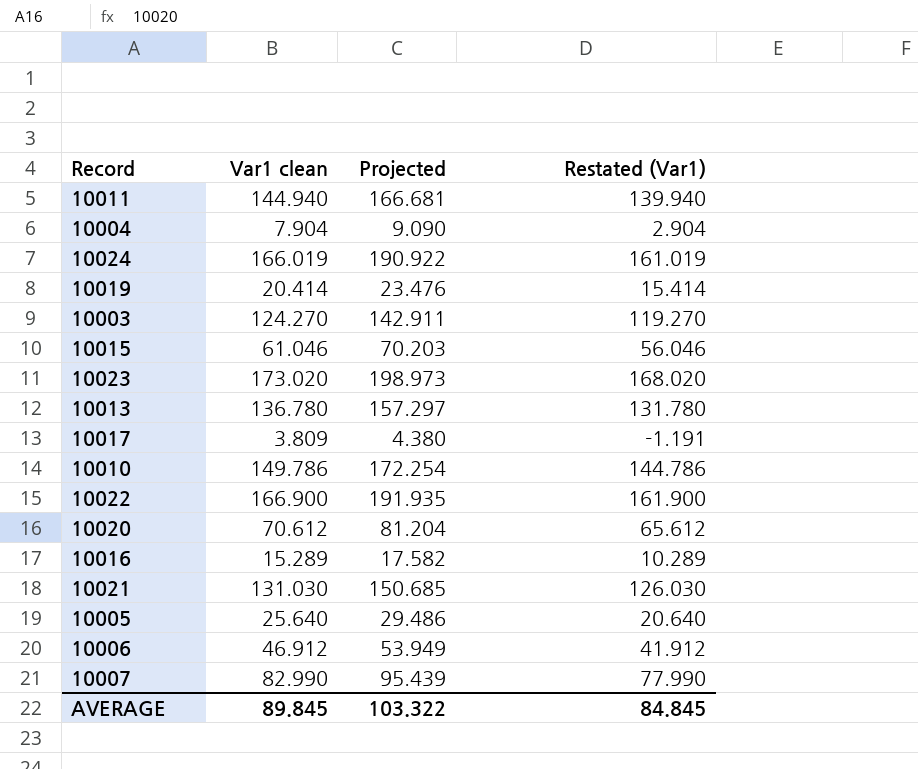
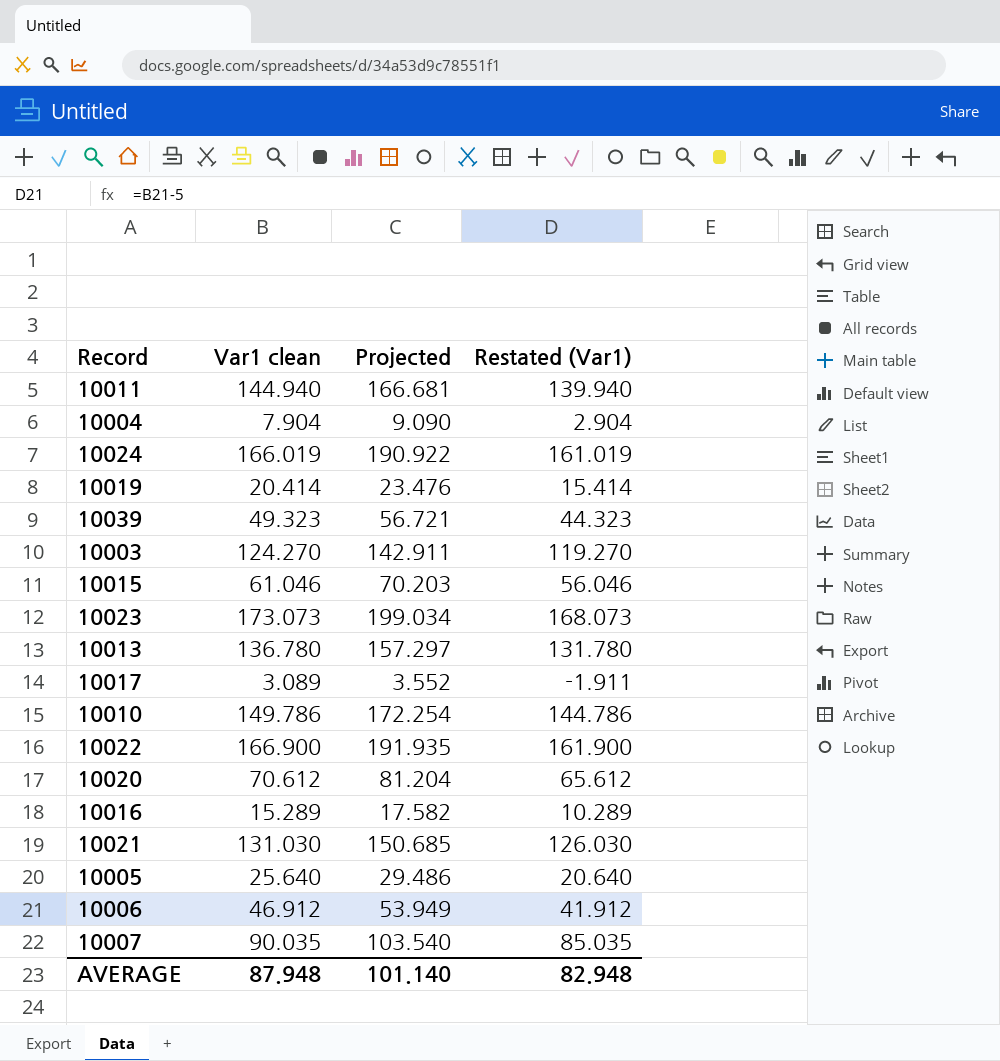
row 10039: none -> 49.323 | 56.721 | 44.323
10023 | Var1 clean: 173.020 -> 173.073
10023 | Projected: 198.973 -> 199.034
10023 | Restated (Var1): 168.020 -> 168.073
10017 | Var1 clean: 3.809 -> 3.089
10017 | Projected: 4.380 -> 3.552
10017 | Restated (Var1): -1.191 -> -1.911
10007 | Var1 clean: 82.990 -> 90.035
10007 | Projected: 95.439 -> 103.540
10007 | Restated (Var1): 77.990 -> 85.035
AVERAGE | Var1 clean: 89.845 -> 87.948
AVERAGE | Projected: 103.322 -> 101.140
AVERAGE | Restated (Var1): 84.845 -> 82.948

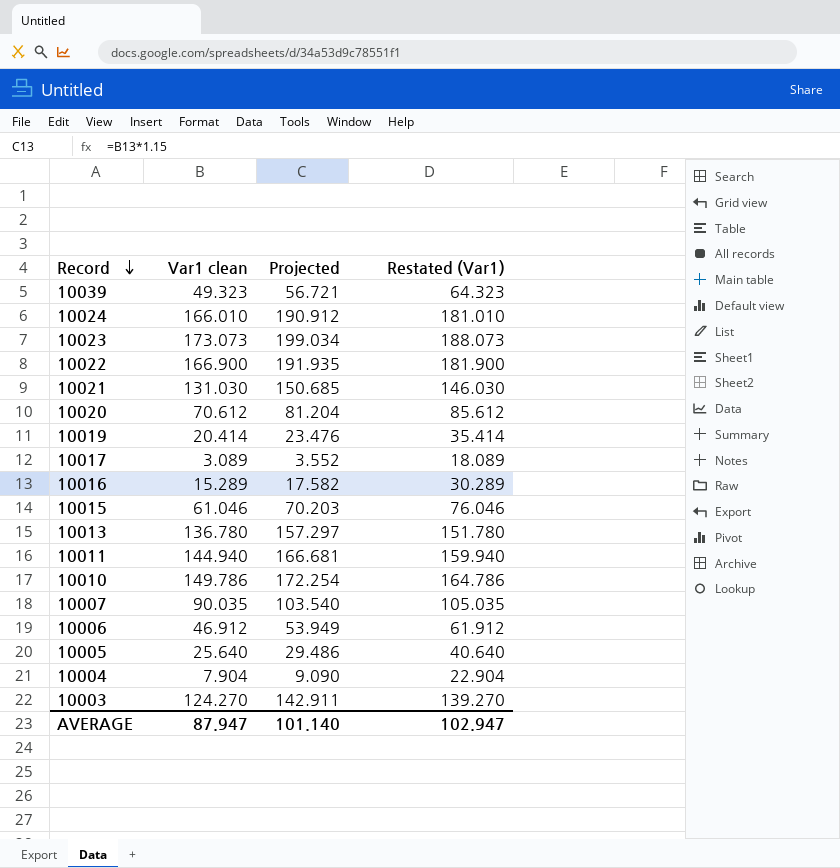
row order: none -> Record descending
column Restated (Var1) | formula: [Var1 clean] - 5 -> [Var1 clean] + 15
10024 | Var1 clean: 166.019 -> 166.010
10024 | Projected: 190.922 -> 190.912
AVERAGE | Var1 clean: 87.948 -> 87.947
AVERAGE | Restated (Var1): 82.948 -> 102.947

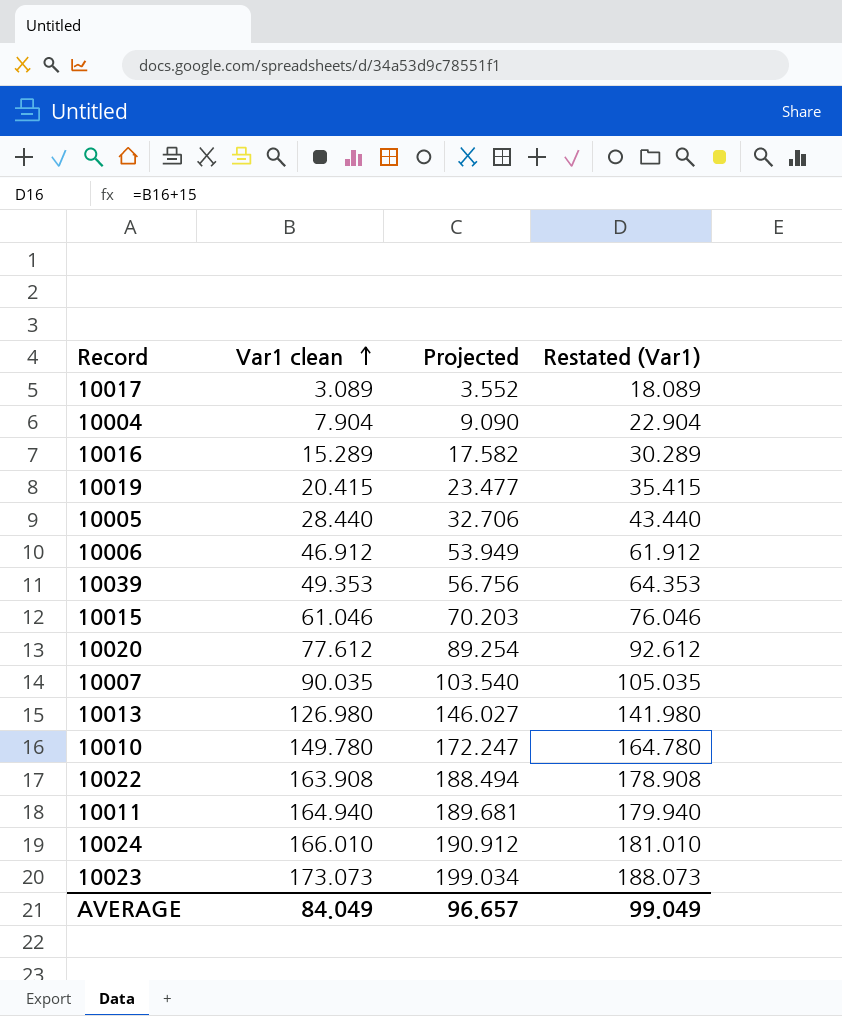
row order: Record descending -> Var1 clean ascending
row 10021: 131.030 | 150.685 | 146.030 -> none
row 10003: 124.270 | 142.911 | 139.270 -> none
10019 | Var1 clean: 20.414 -> 20.415
10019 | Projected: 23.476 -> 23.477
10019 | Restated (Var1): 35.414 -> 35.415
10005 | Var1 clean: 25.640 -> 28.440
10005 | Projected: 29.486 -> 32.706
10005 | Restated (Var1): 40.640 -> 43.440
10039 | Var1 clean: 49.323 -> 49.353
10039 | Projected: 56.721 -> 56.756
10039 | Restated (Var1): 64.323 -> 64.353
10020 | Var1 clean: 70.612 -> 77.612
10020 | Projected: 81.204 -> 89.254
10020 | Restated (Var1): 85.612 -> 92.612
10013 | Var1 clean: 136.780 -> 126.980
10013 | Projected: 157.297 -> 146.027
10013 | Restated (Var1): 151.780 -> 141.980
10010 | Var1 clean: 149.786 -> 149.780
10010 | Projected: 172.254 -> 172.247
10010 | Restated (Var1): 164.786 -> 164.780
10022 | Var1 clean: 166.900 -> 163.908
10022 | Projected: 191.935 -> 188.494
10022 | Restated (Var1): 181.900 -> 178.908
10011 | Var1 clean: 144.940 -> 164.940
10011 | Projected: 166.681 -> 189.681
10011 | Restated (Var1): 159.940 -> 179.940
AVERAGE | Var1 clean: 87.947 -> 84.049
AVERAGE | Projected: 101.140 -> 96.657
AVERAGE | Restated (Var1): 102.947 -> 99.049

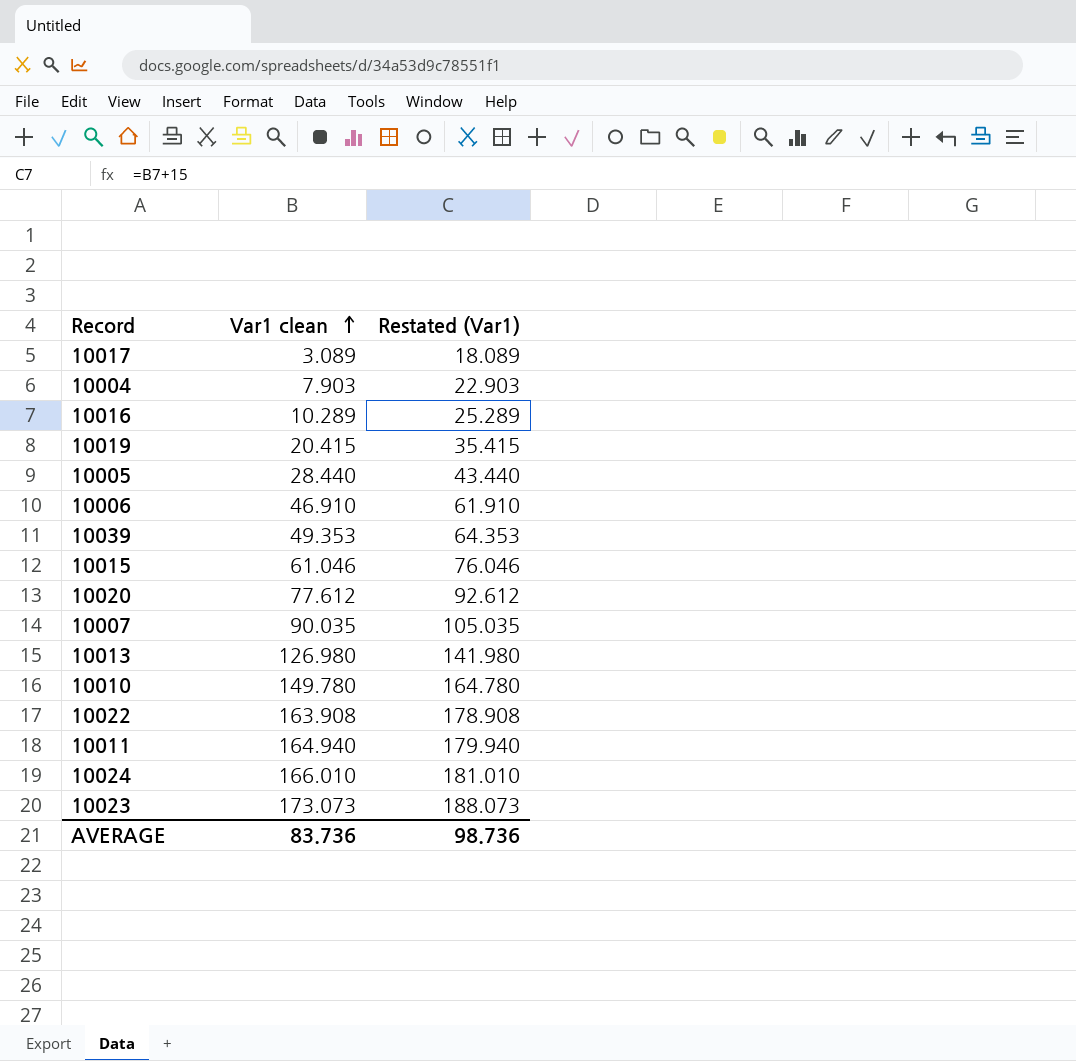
column Projected | formula: [Var1 clean] * 1.15 -> none
10004 | Var1 clean: 7.904 -> 7.903
10004 | Restated (Var1): 22.904 -> 22.903
10016 | Var1 clean: 15.289 -> 10.289
10016 | Restated (Var1): 30.289 -> 25.289
10006 | Var1 clean: 46.912 -> 46.910
10006 | Restated (Var1): 61.912 -> 61.910
AVERAGE | Var1 clean: 84.049 -> 83.736
AVERAGE | Restated (Var1): 99.049 -> 98.736

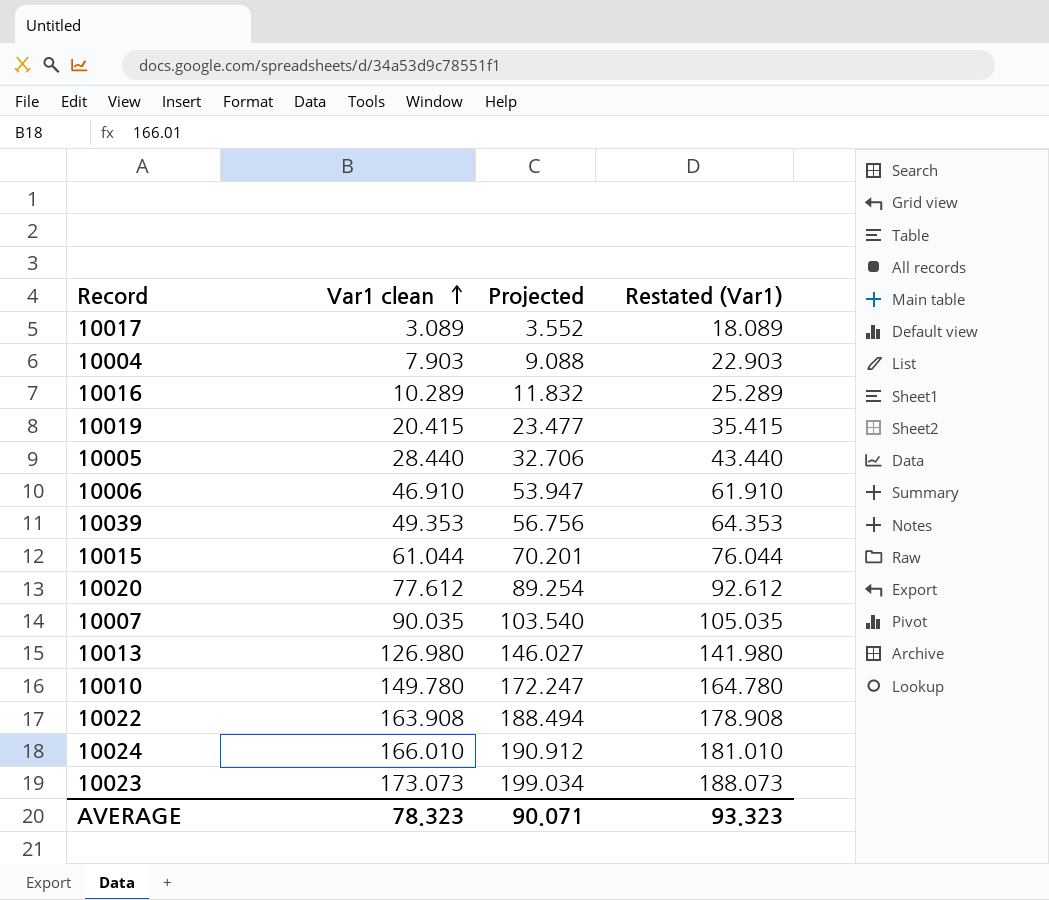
column Projected | formula: none -> [Var1 clean] * 1.15
row 10011: 164.940 | 179.940 -> none
10015 | Var1 clean: 61.046 -> 61.044
10015 | Restated (Var1): 76.046 -> 76.044
AVERAGE | Var1 clean: 83.736 -> 78.323
AVERAGE | Restated (Var1): 98.736 -> 93.323

